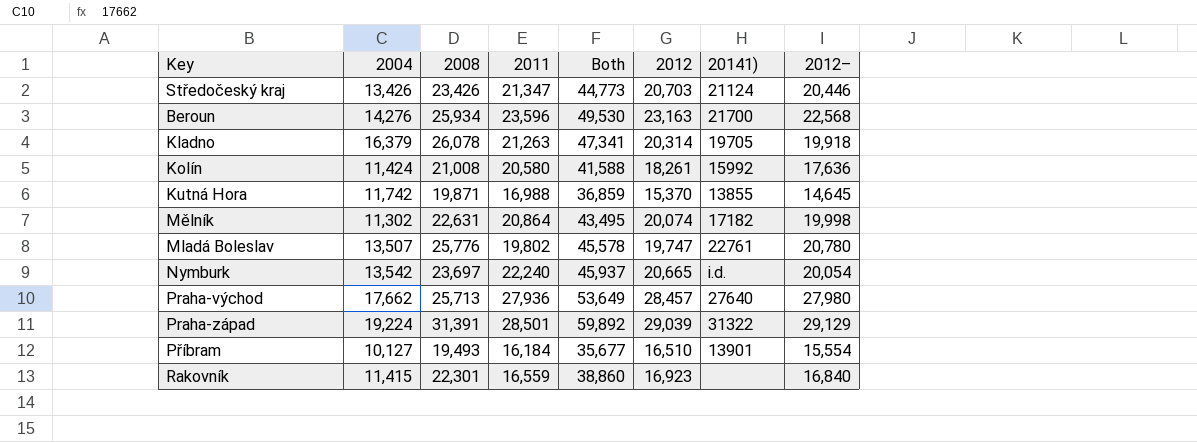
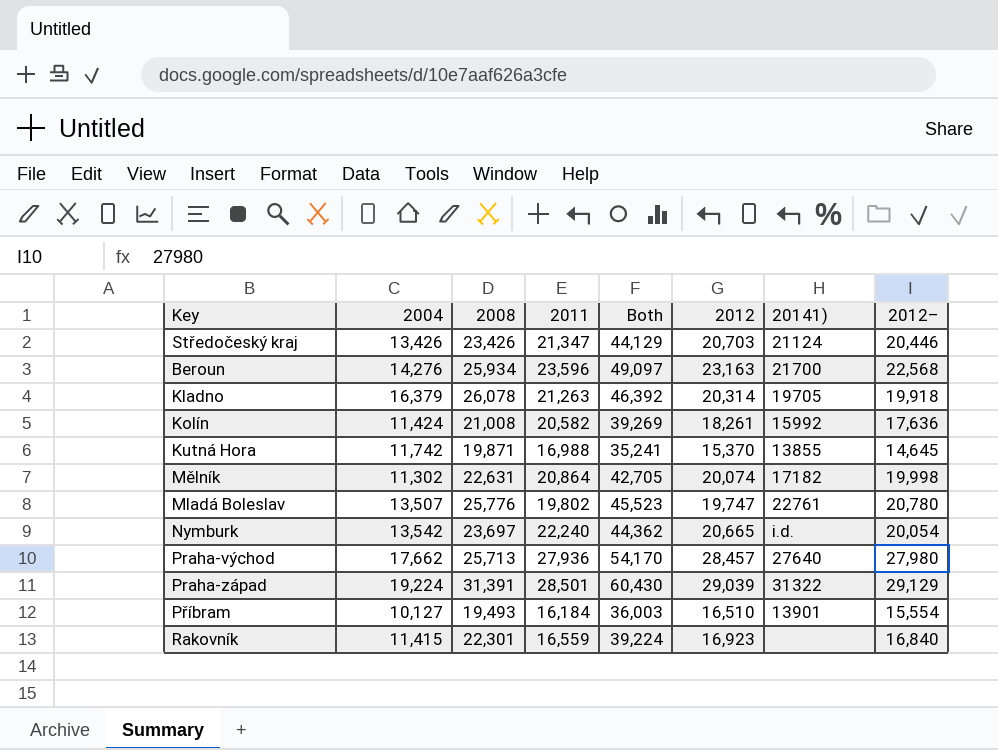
column Both | formula: [2008] + [2011] -> [2008] + [2012]
Kolín | 2011: 20,580 -> 20,582

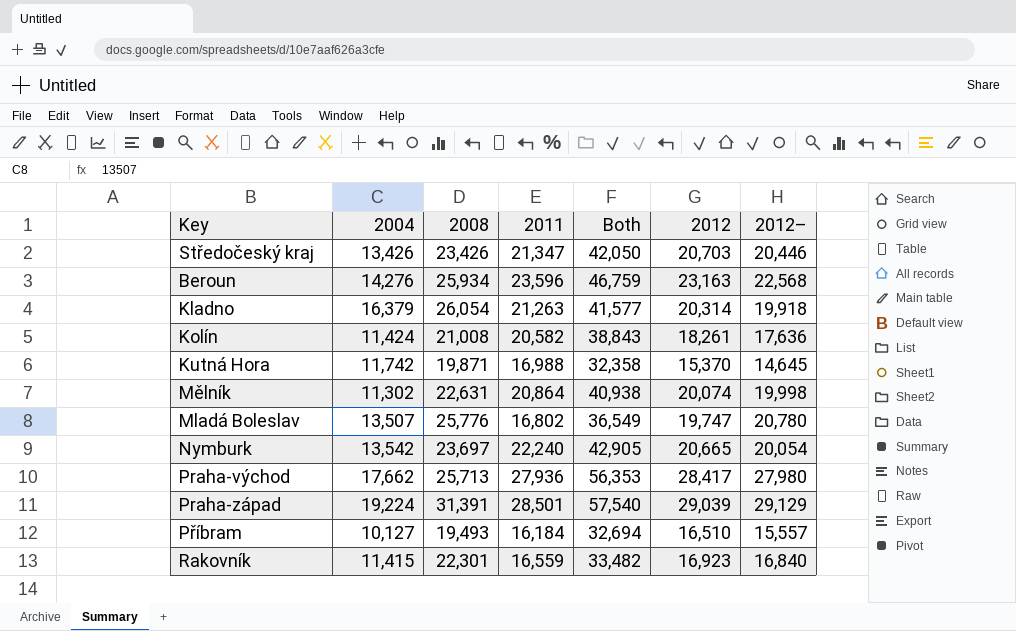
column 20141) | position: 7 -> none
column Both | formula: [2008] + [2012] -> [2011] + [2012]
Kladno | 2008: 26,078 -> 26,054
Mladá Boleslav | 2011: 19,802 -> 16,802
Praha-východ | 2012: 28,457 -> 28,417
Příbram | 2012–: 15,554 -> 15,557

